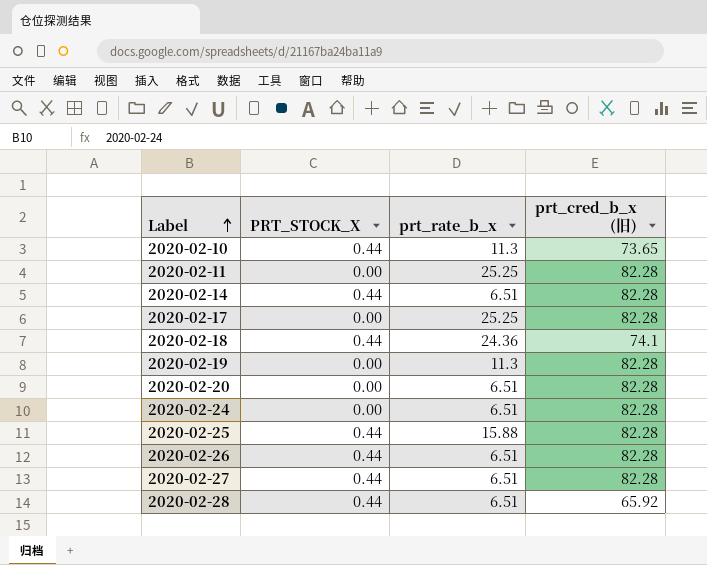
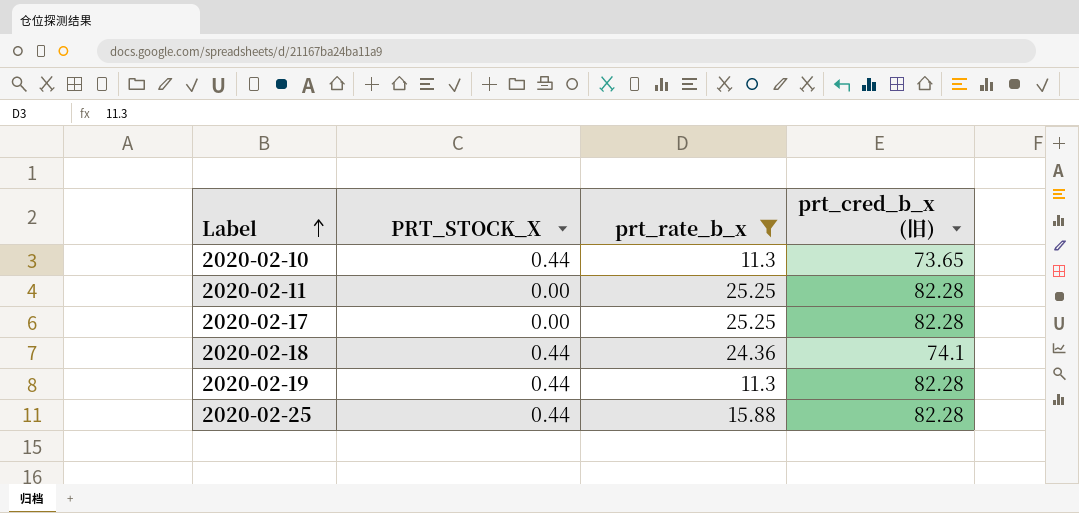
filter: none -> prt_rate_b_x != 6.51
2020-02-19 | PRT_STOCK_X: 0.00 -> 0.44

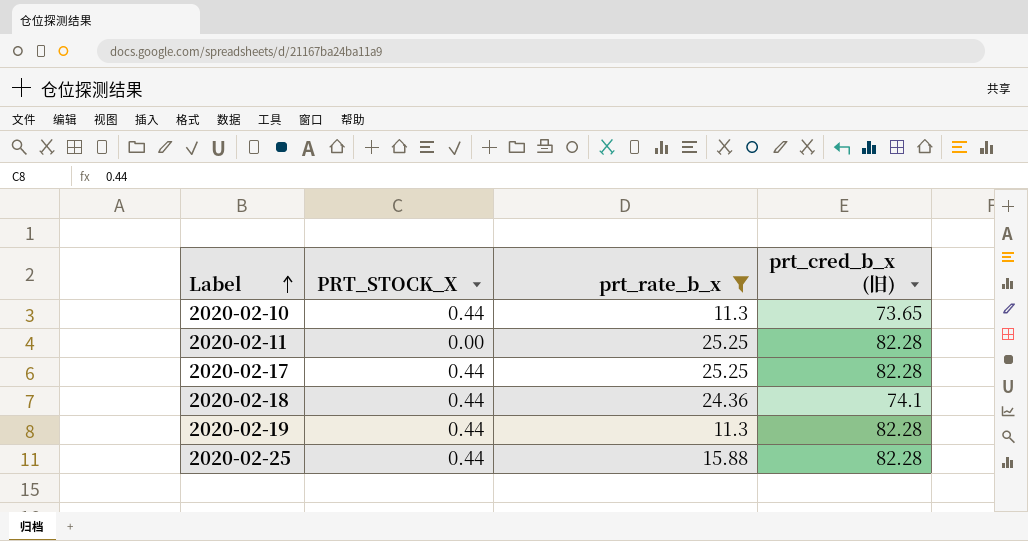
2020-02-17 | PRT_STOCK_X: 0.00 -> 0.44

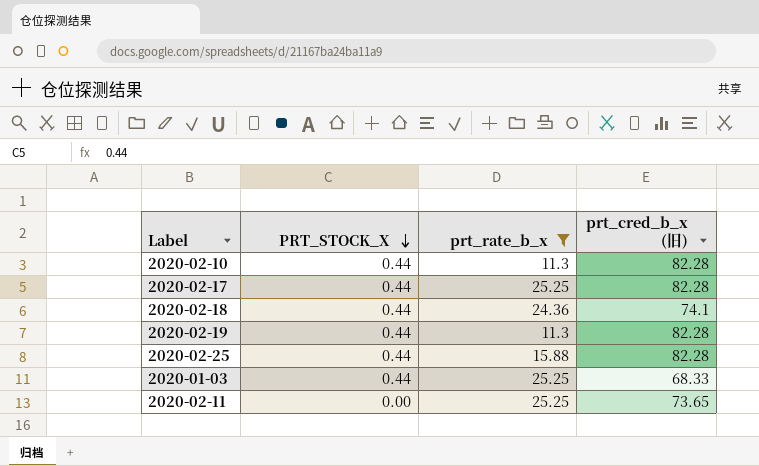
row order: Label ascending -> PRT_STOCK_X descending
2020-02-10 | prt_cred_b_x (旧): 73.65 -> 82.28
row 2020-01-03: none -> 0.44 | 25.25 | 68.33
2020-02-11 | prt_cred_b_x (旧): 82.28 -> 73.65

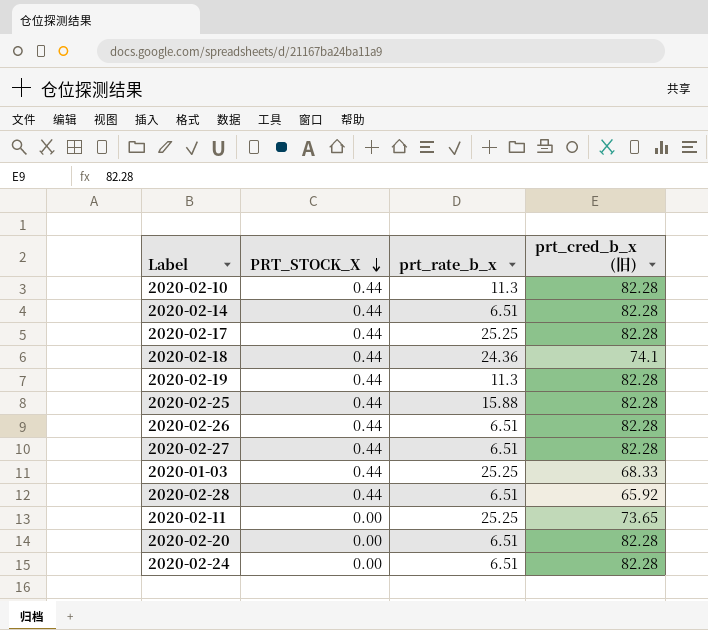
filter: prt_rate_b_x != 6.51 -> none

